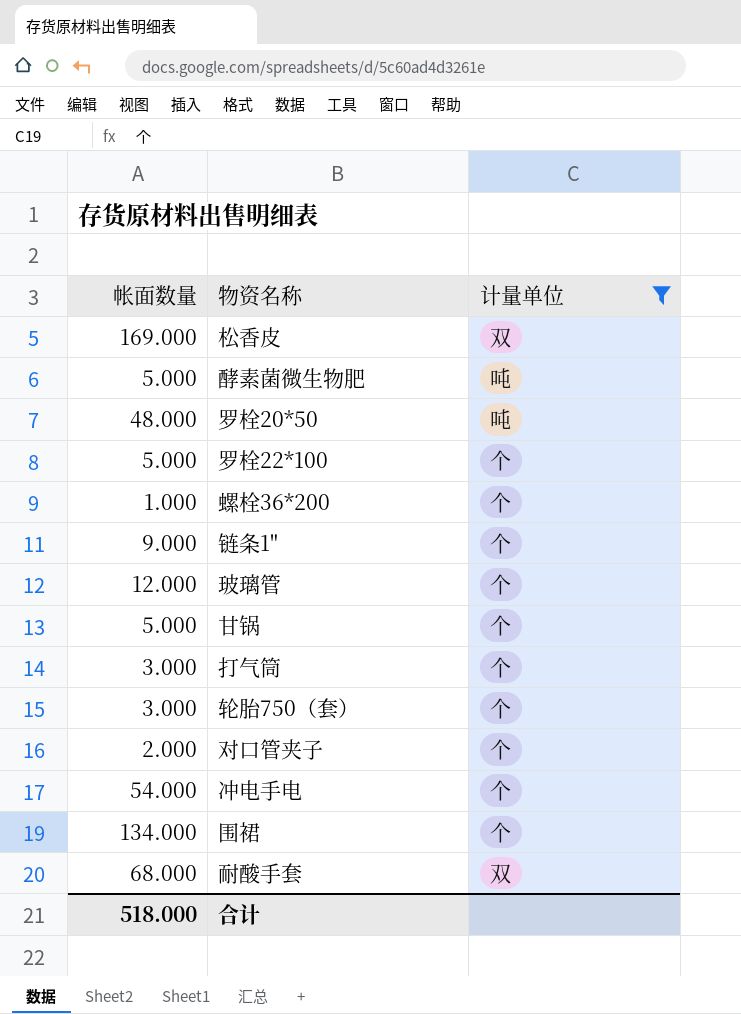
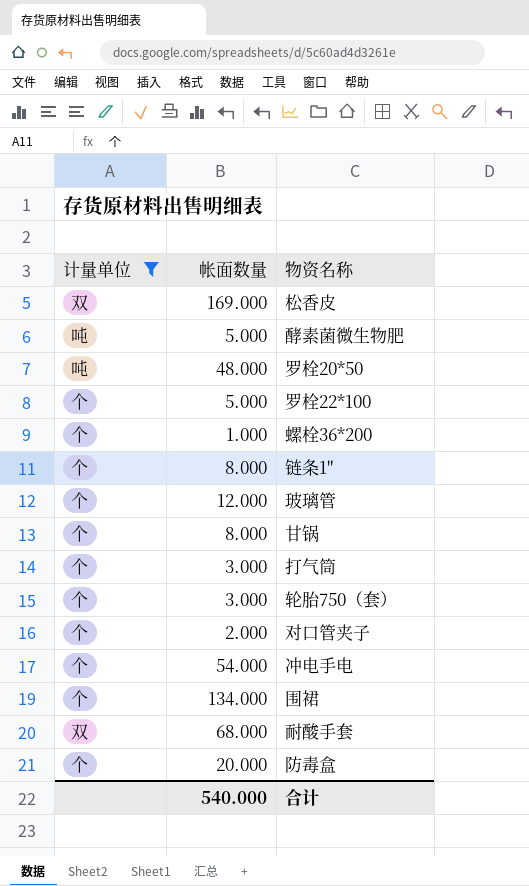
column 计量单位 | position: 3 -> 1
链条1" | 帐面数量: 9.000 -> 8.000
甘锅 | 帐面数量: 5.000 -> 8.000
row 防毒盒: none -> 个 | 20.000
合计 | 帐面数量: 518.000 -> 540.000

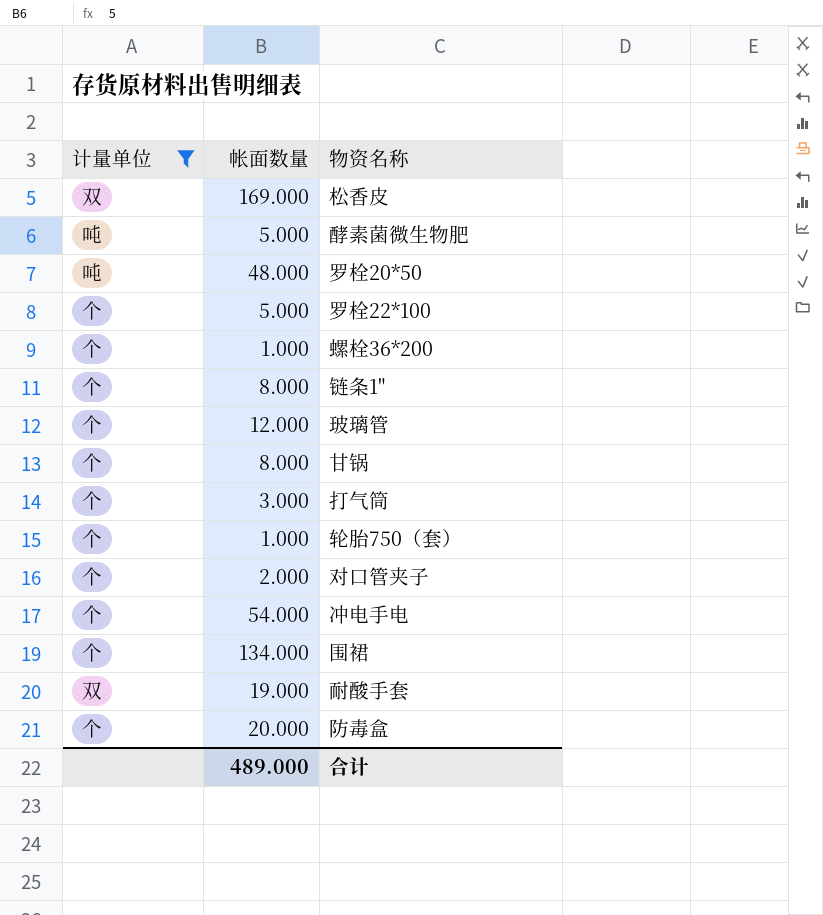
轮胎750（套） | 帐面数量: 3.000 -> 1.000
耐酸手套 | 帐面数量: 68.000 -> 19.000
合计 | 帐面数量: 540.000 -> 489.000

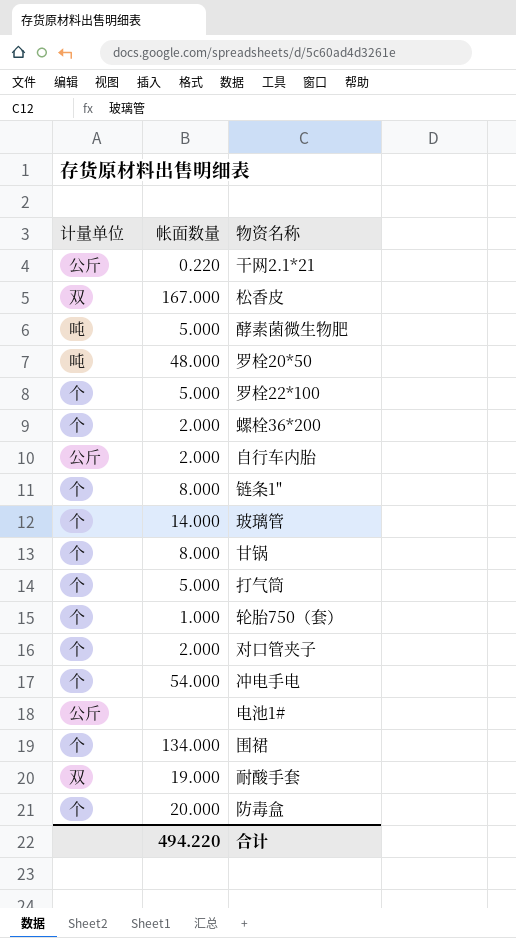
filter: 计量单位 != 公斤 -> none
松香皮 | 帐面数量: 169.000 -> 167.000
螺栓36*200 | 帐面数量: 1.000 -> 2.000
玻璃管 | 帐面数量: 12.000 -> 14.000
打气筒 | 帐面数量: 3.000 -> 5.000
合计 | 帐面数量: 489.000 -> 494.220

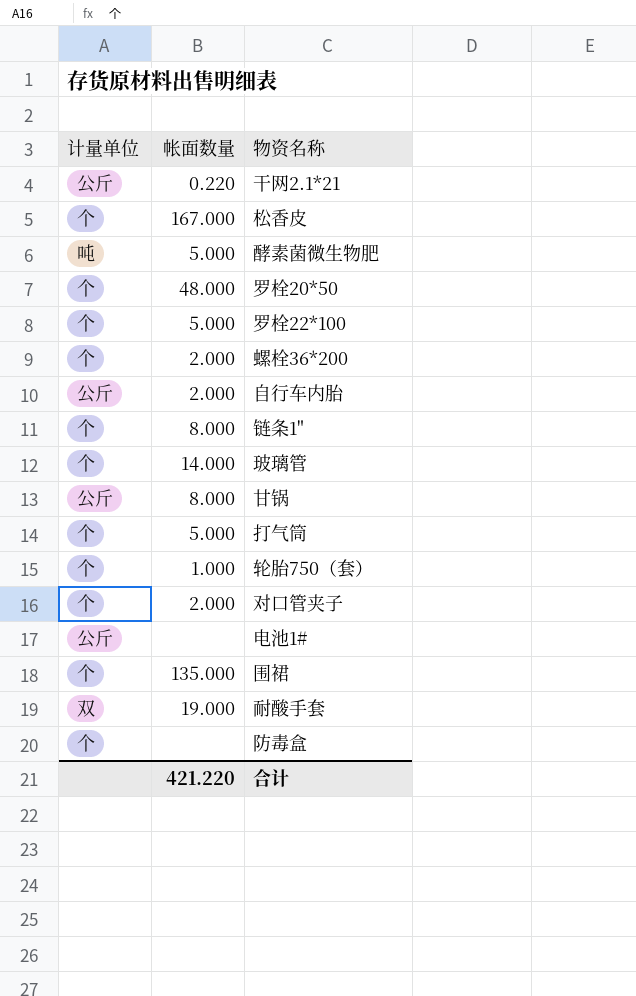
row 冲电手电: 个 | 54.000 -> none
松香皮 | 计量单位: 双 -> 个
罗栓20*50 | 计量单位: 吨 -> 个
甘锅 | 计量单位: 个 -> 公斤
围裙 | 帐面数量: 134.000 -> 135.000
防毒盒 | 帐面数量: 20.000 -> none
合计 | 帐面数量: 494.220 -> 421.220

